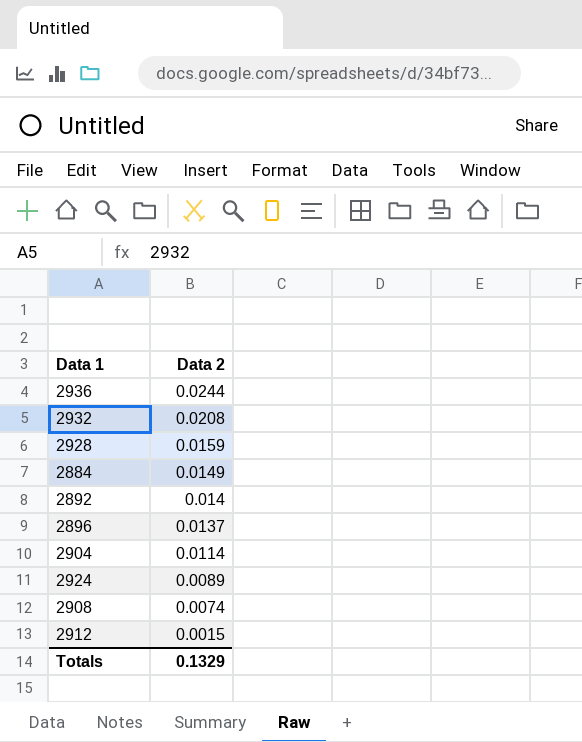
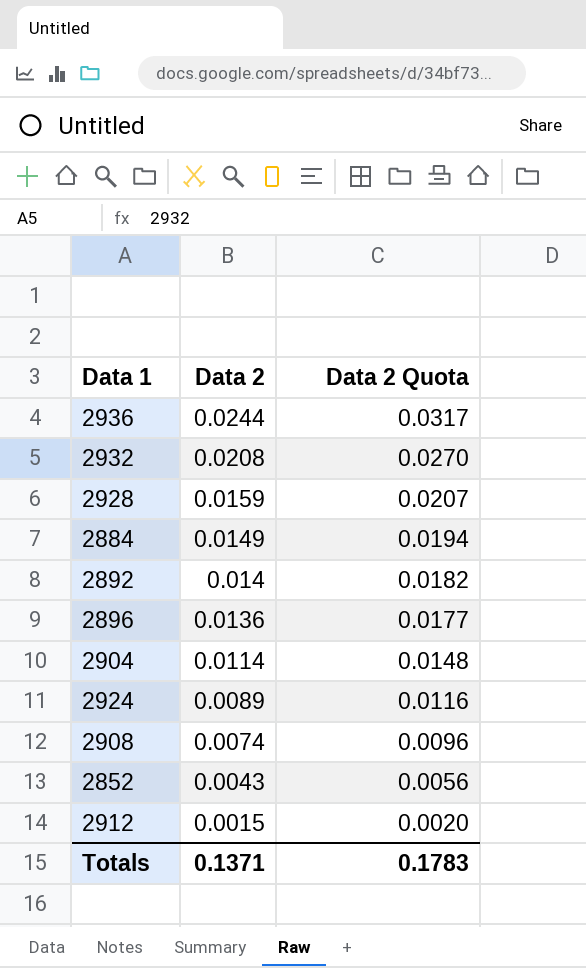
column Data 2 Quota | formula: none -> [Data 2] * 1.3
2896 | Data 2: 0.0137 -> 0.0136
row 2852: none -> 0.0043 | 0.0056
Totals | Data 2: 0.1329 -> 0.1371

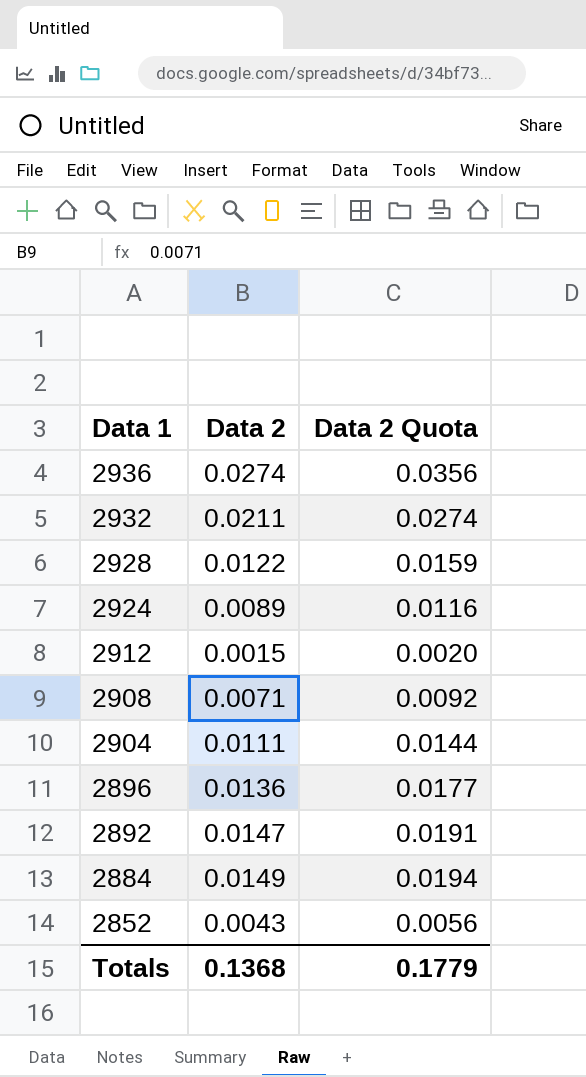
row order: Data 2 descending -> Data 1 descending
2936 | Data 2: 0.0244 -> 0.0274
2936 | Data 2 Quota: 0.0317 -> 0.0356
2932 | Data 2: 0.0208 -> 0.0211
2932 | Data 2 Quota: 0.0270 -> 0.0274
2928 | Data 2: 0.0159 -> 0.0122
2928 | Data 2 Quota: 0.0207 -> 0.0159
2908 | Data 2: 0.0074 -> 0.0071
2908 | Data 2 Quota: 0.0096 -> 0.0092
2904 | Data 2: 0.0114 -> 0.0111
2904 | Data 2 Quota: 0.0148 -> 0.0144
2892 | Data 2: 0.014 -> 0.0147
2892 | Data 2 Quota: 0.0182 -> 0.0191
Totals | Data 2: 0.1371 -> 0.1368
Totals | Data 2 Quota: 0.1783 -> 0.1779

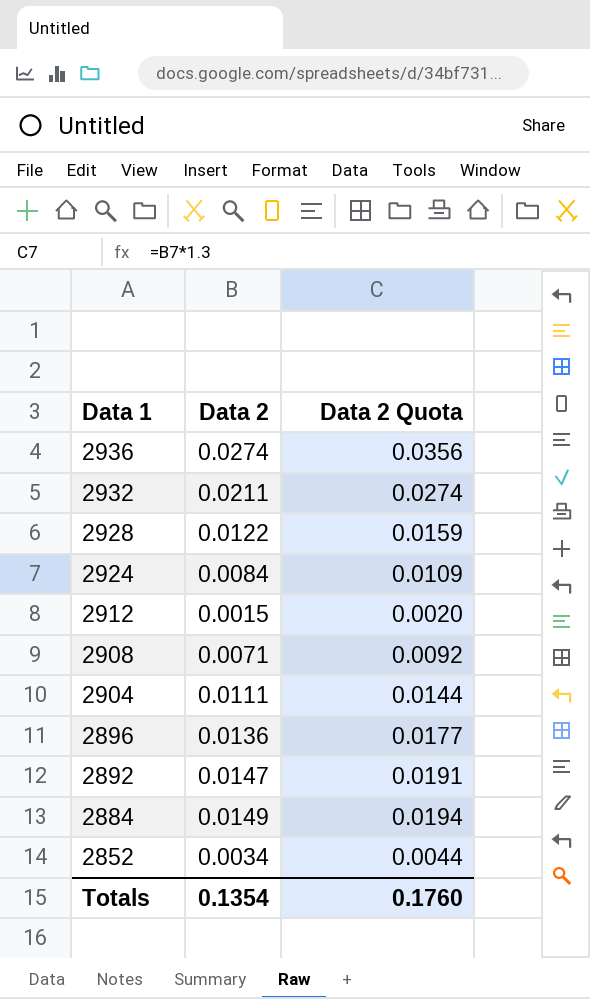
2924 | Data 2: 0.0089 -> 0.0084
2924 | Data 2 Quota: 0.0116 -> 0.0109
2852 | Data 2: 0.0043 -> 0.0034
2852 | Data 2 Quota: 0.0056 -> 0.0044
Totals | Data 2: 0.1368 -> 0.1354
Totals | Data 2 Quota: 0.1779 -> 0.1760

